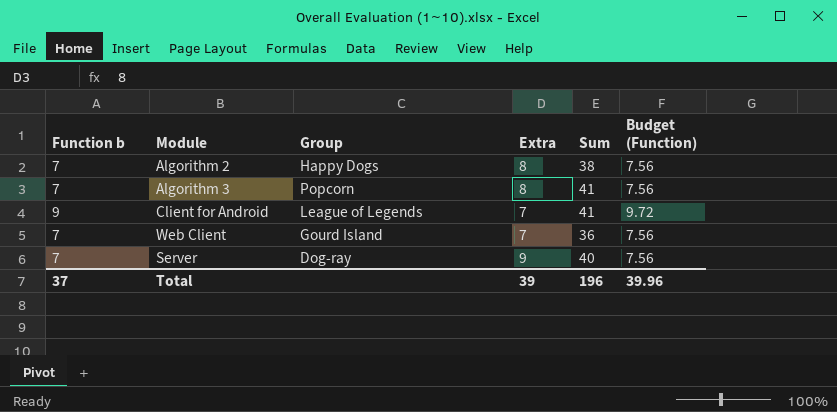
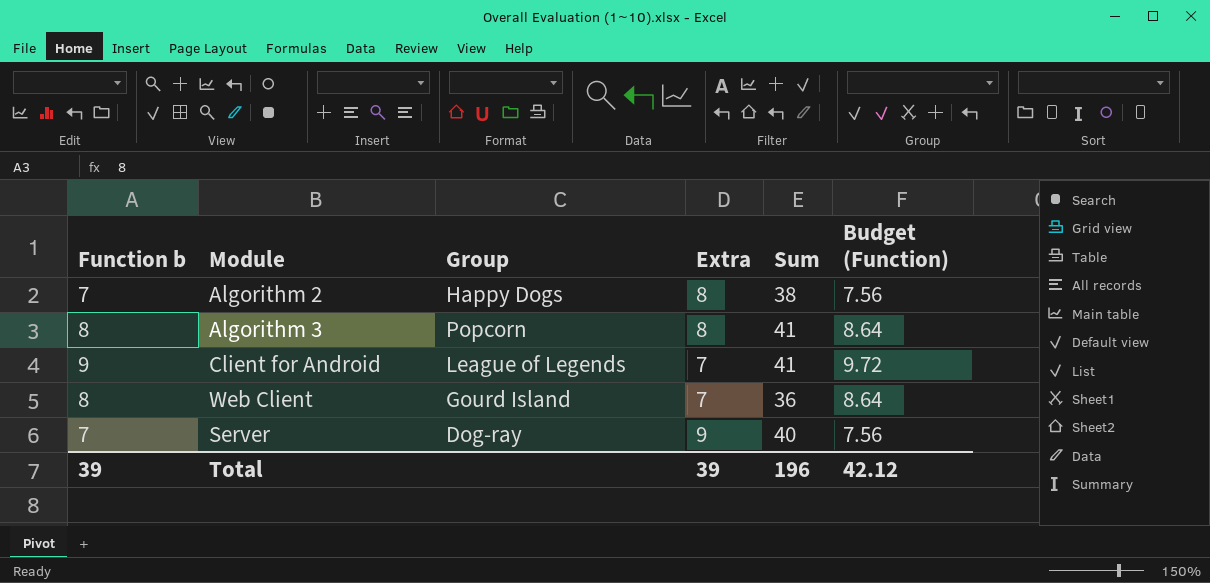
Algorithm 3 | Function b: 7 -> 8
Algorithm 3 | Budget (Function): 7.56 -> 8.64
Web Client | Function b: 7 -> 8
Web Client | Budget (Function): 7.56 -> 8.64
Total | Function b: 37 -> 39
Total | Budget (Function): 39.96 -> 42.12

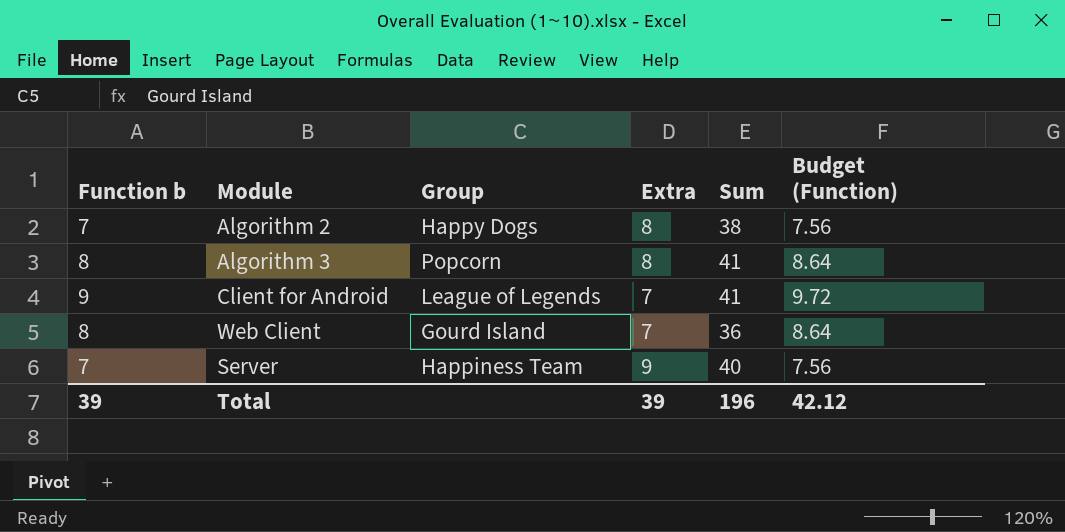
Server | Group: Dog-ray -> Happiness Team

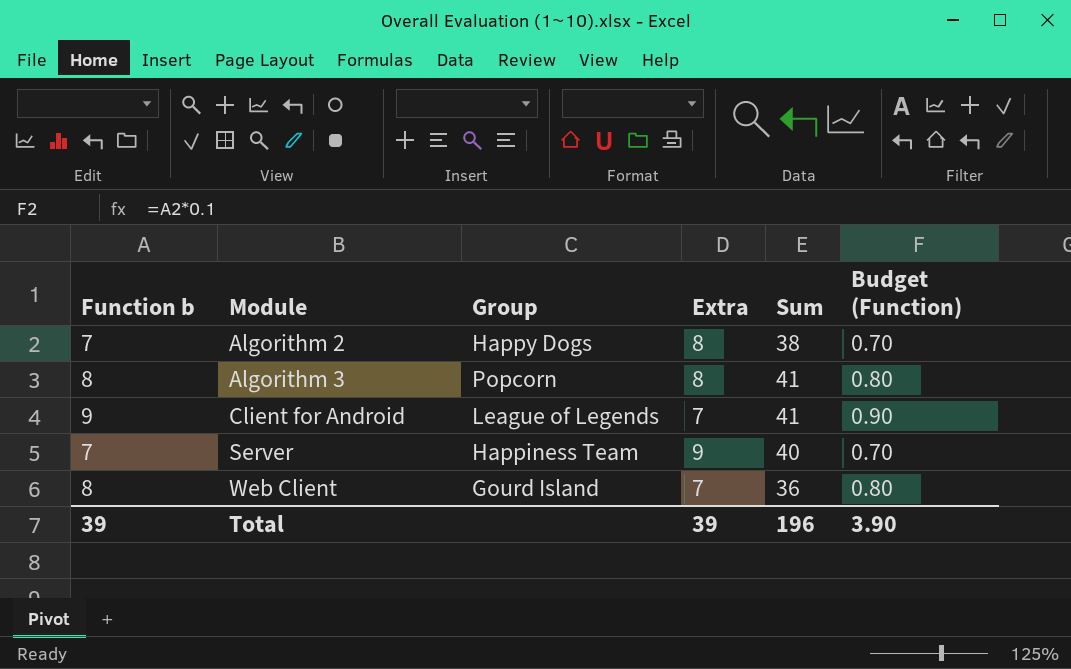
row order: none -> Module ascending
column Budget (Function) | formula: [Function b] * 1.08 -> [Function b] * 0.1
Total | Budget (Function): 42.12 -> 3.90

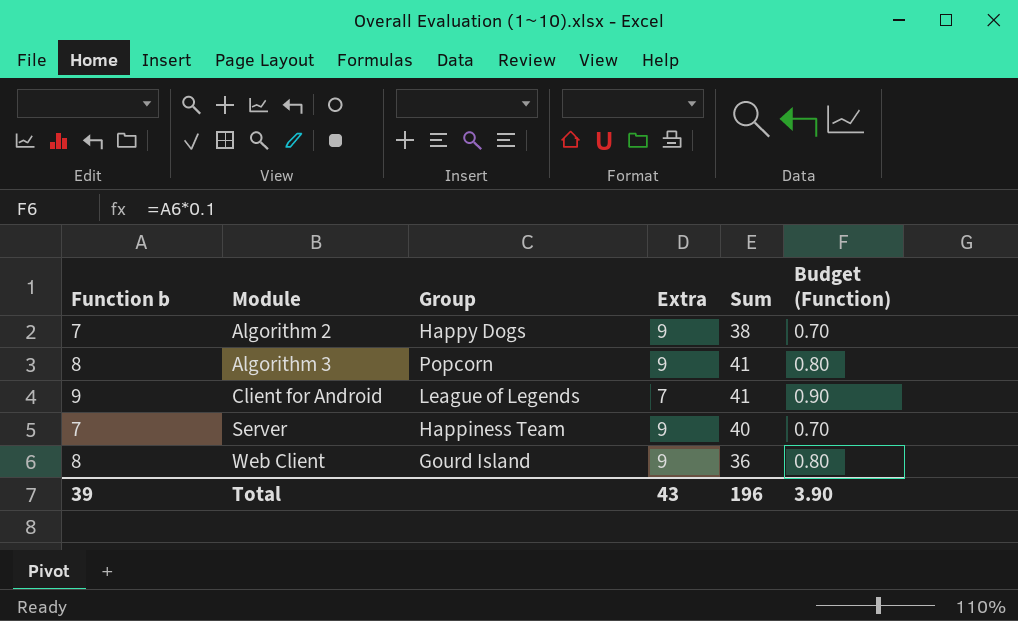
Algorithm 2 | Extra: 8 -> 9
Algorithm 3 | Extra: 8 -> 9
Web Client | Extra: 7 -> 9
Total | Extra: 39 -> 43

